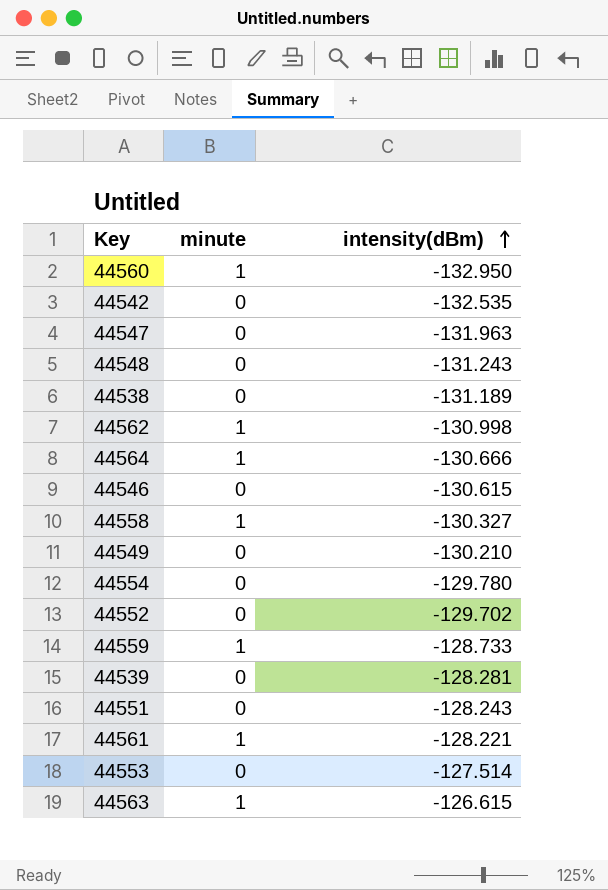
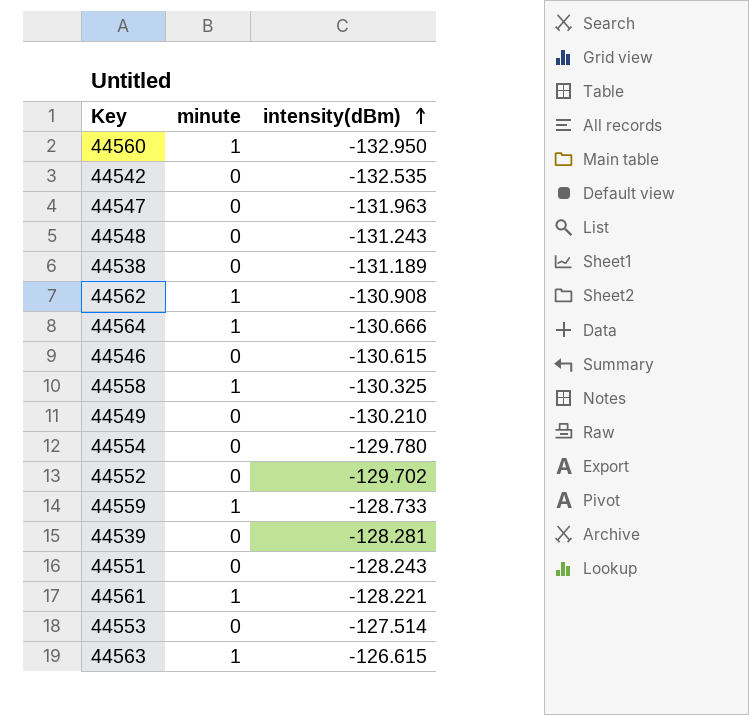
44562 | intensity(dBm): -130.998 -> -130.908
44558 | intensity(dBm): -130.327 -> -130.325

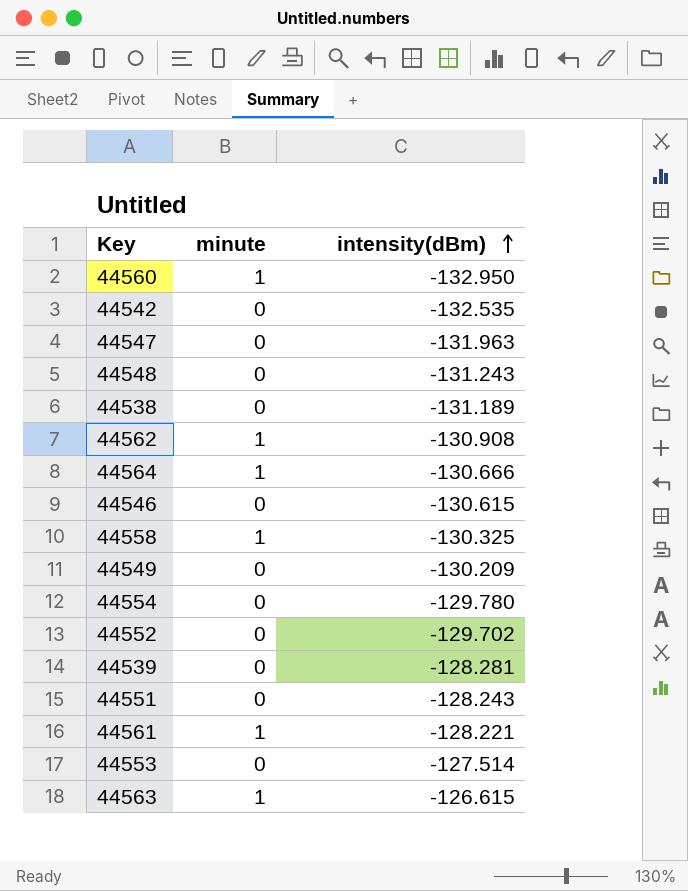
row 44559: 1 | -128.733 -> none
44549 | intensity(dBm): -130.210 -> -130.209

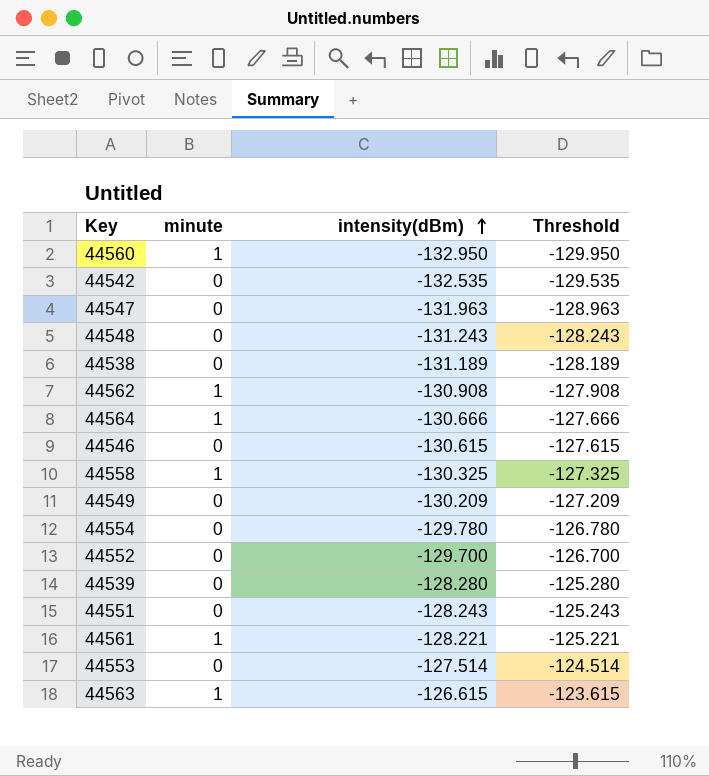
column Threshold | formula: none -> [intensity(dBm)] + 3
44552 | intensity(dBm): -129.702 -> -129.700
44539 | intensity(dBm): -128.281 -> -128.280

